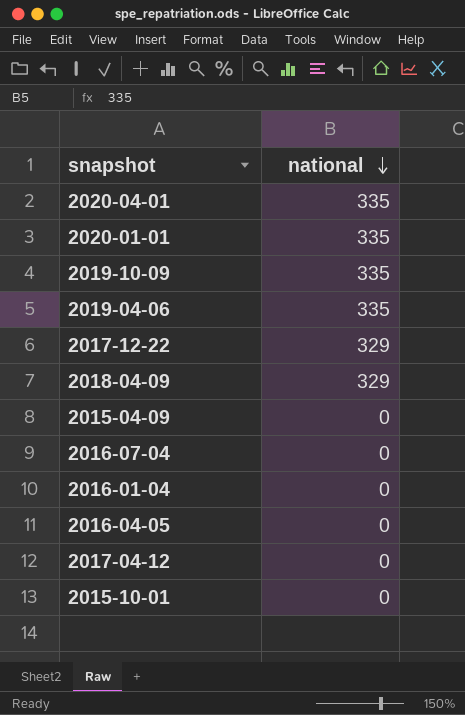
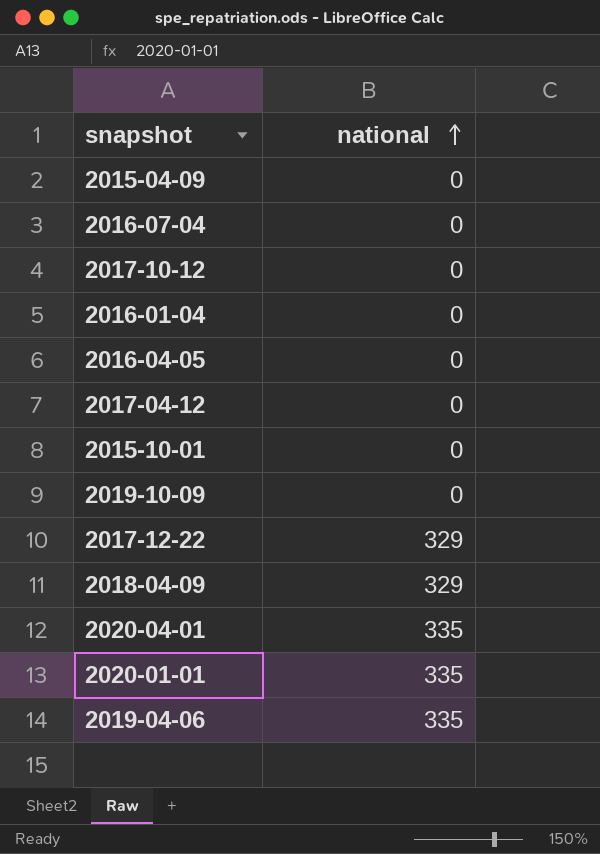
row order: national descending -> national ascending
row 2017-10-12: none -> 0
2019-10-09 | national: 335 -> 0

